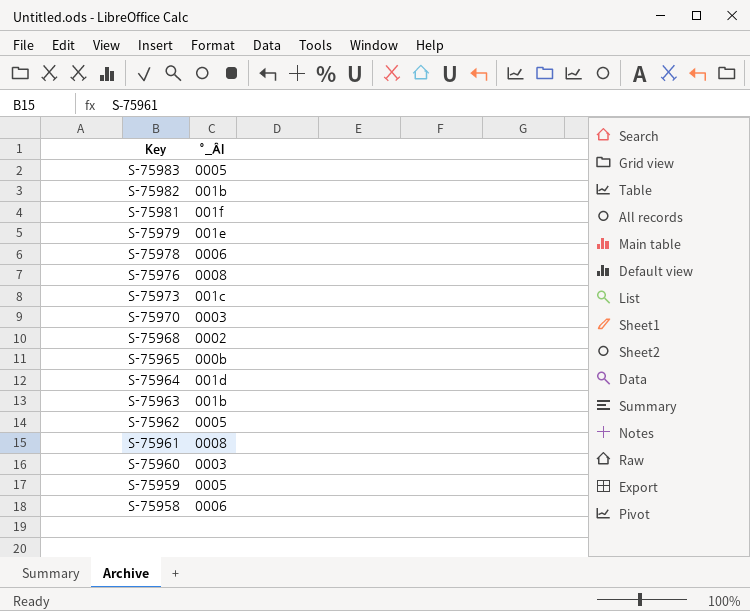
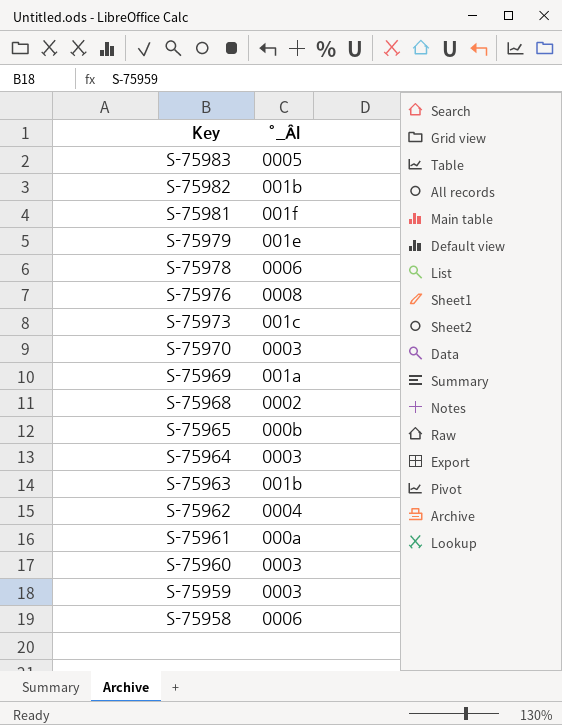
row S-75969: none -> 001a
S-75964 | °_ÂI: 001d -> 0003
S-75962 | °_ÂI: 0005 -> 0004
S-75961 | °_ÂI: 0008 -> 000a
S-75959 | °_ÂI: 0005 -> 0003

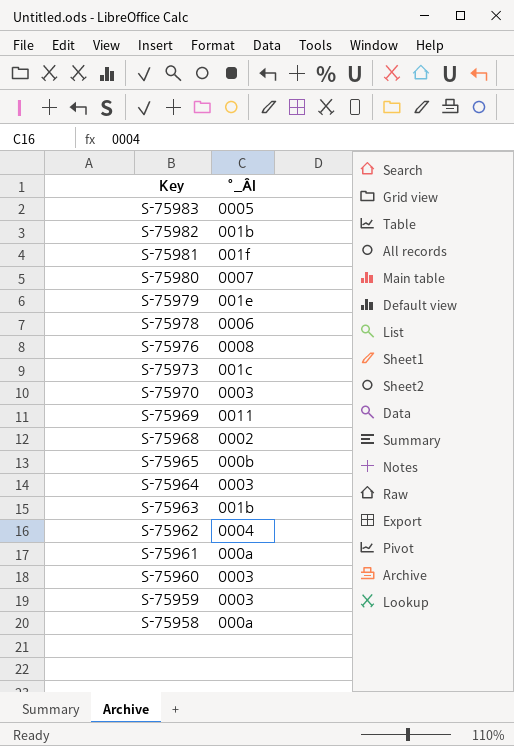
row S-75980: none -> 0007
S-75969 | °_ÂI: 001a -> 0011
S-75958 | °_ÂI: 0006 -> 000a

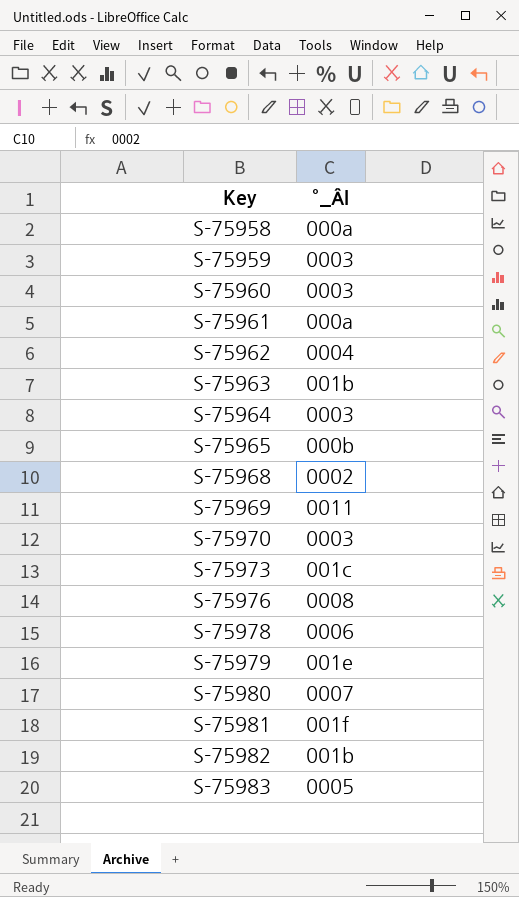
row order: Key descending -> Key ascending

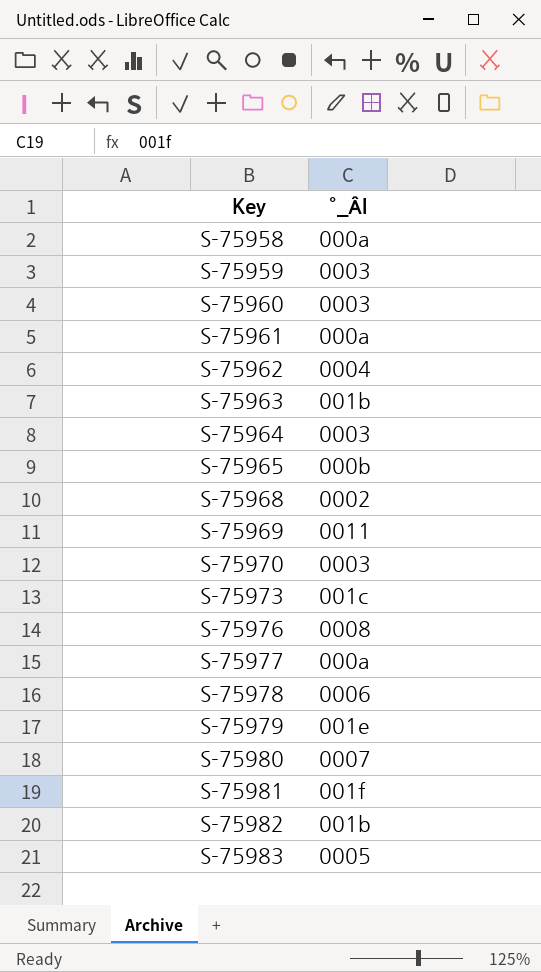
row S-75977: none -> 000a

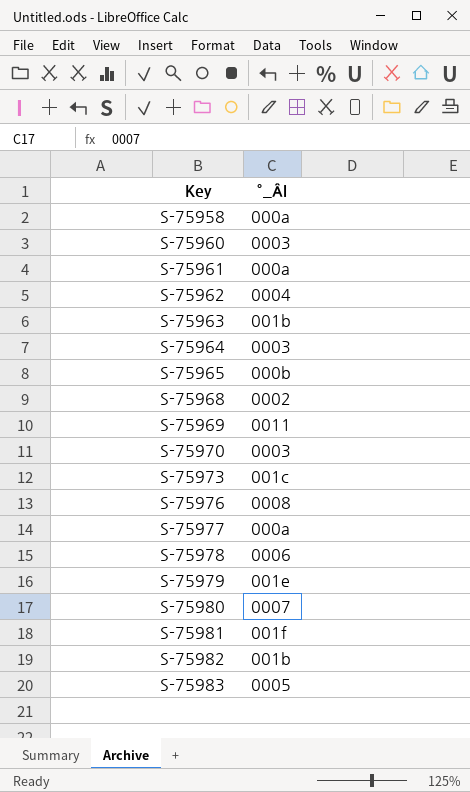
row S-75959: 0003 -> none

